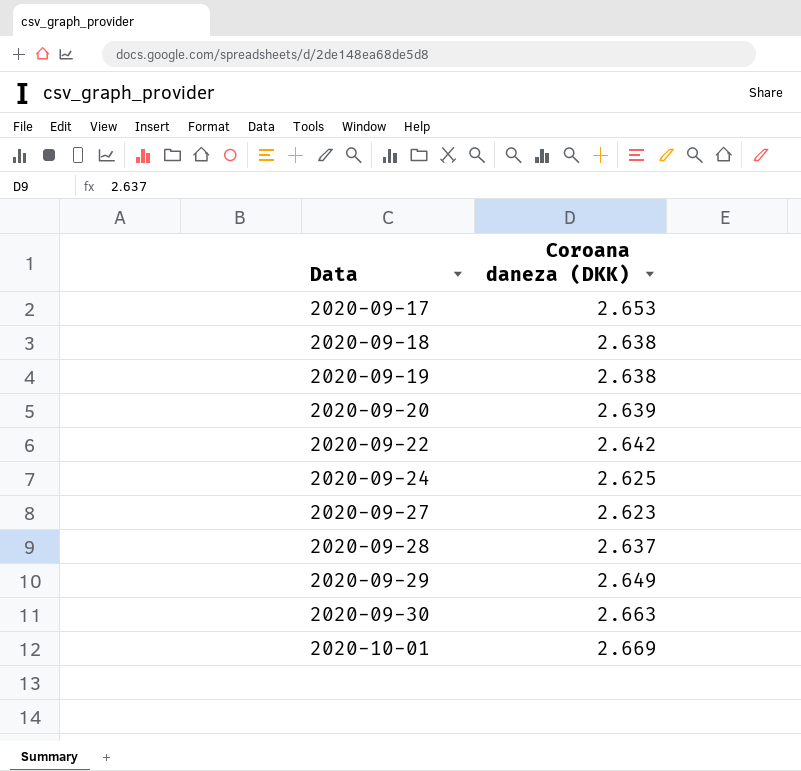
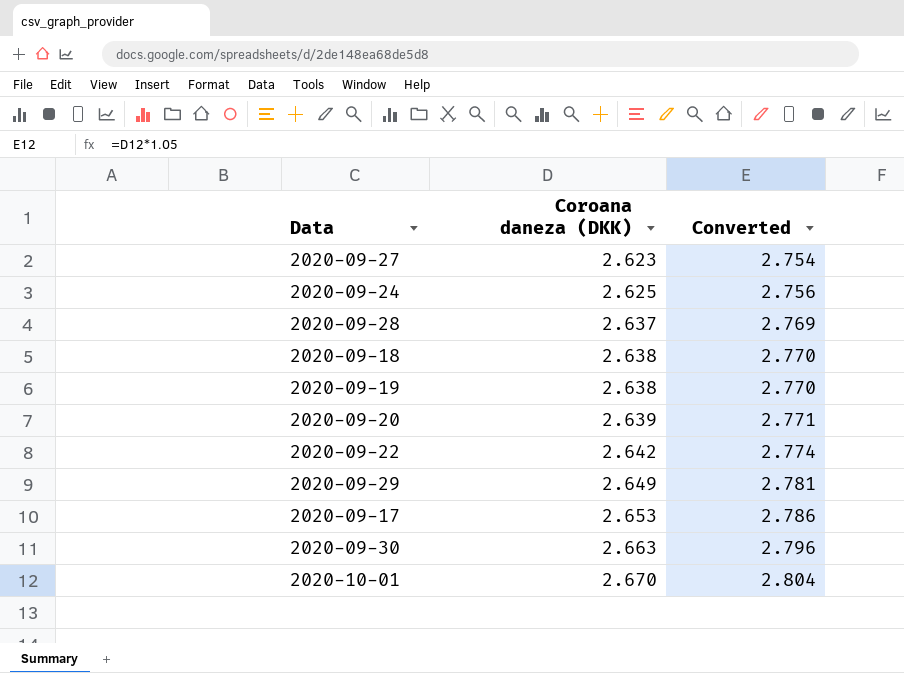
row order: Data ascending -> Coroana daneza (DKK) ascending
column Converted | formula: none -> [Coroana daneza (DKK)] * 1.05
2020-10-01 | Coroana daneza (DKK): 2.669 -> 2.670

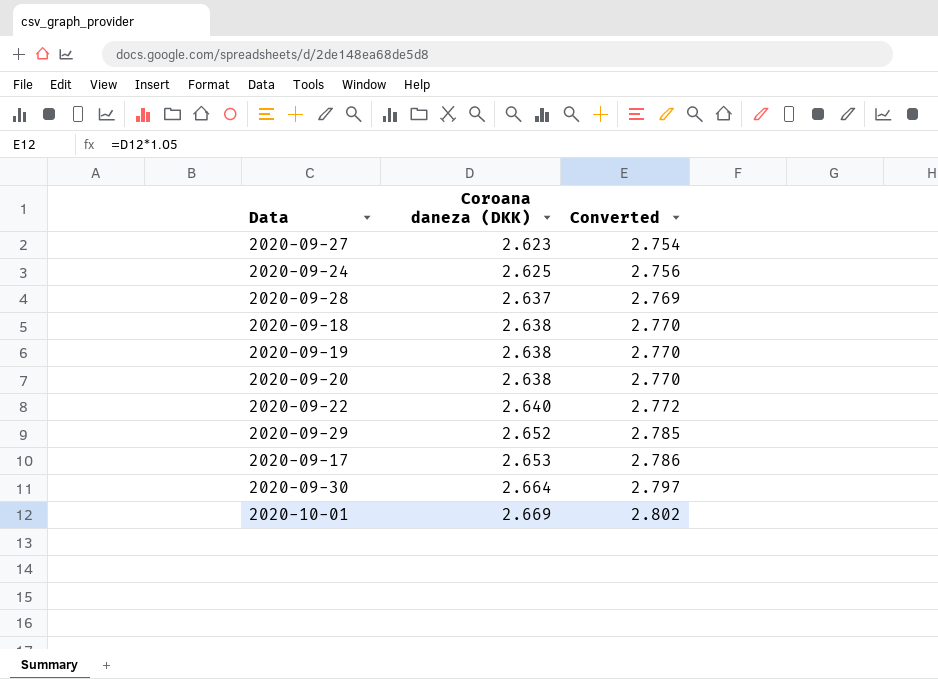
2020-09-20 | Coroana daneza (DKK): 2.639 -> 2.638
2020-09-20 | Converted: 2.771 -> 2.770
2020-09-22 | Coroana daneza (DKK): 2.642 -> 2.640
2020-09-22 | Converted: 2.774 -> 2.772
2020-09-29 | Coroana daneza (DKK): 2.649 -> 2.652
2020-09-29 | Converted: 2.781 -> 2.785
2020-09-30 | Coroana daneza (DKK): 2.663 -> 2.664
2020-09-30 | Converted: 2.796 -> 2.797
2020-10-01 | Coroana daneza (DKK): 2.670 -> 2.669
2020-10-01 | Converted: 2.804 -> 2.802

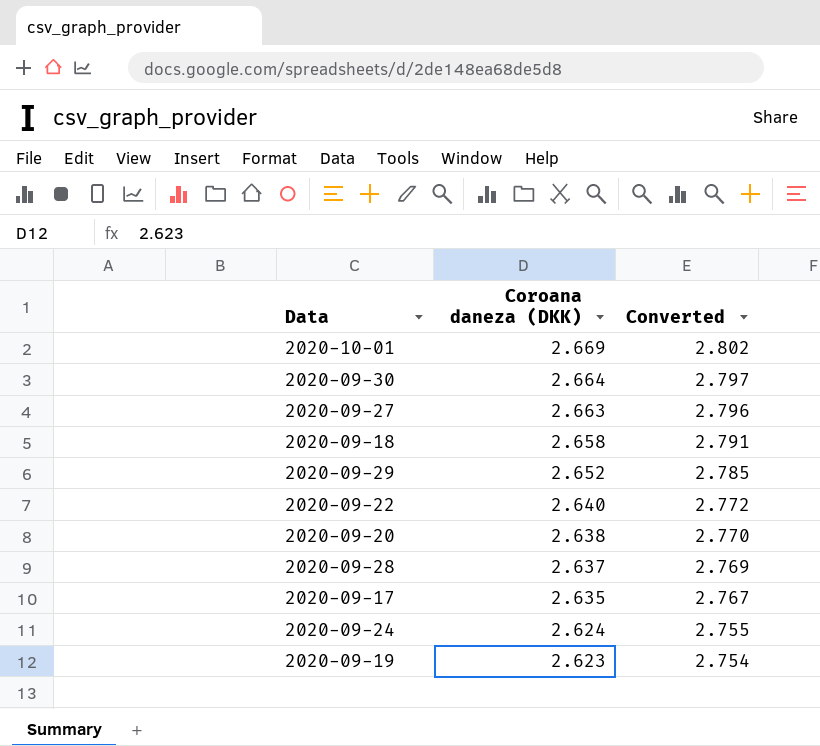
row order: Coroana daneza (DKK) ascending -> Coroana daneza (DKK) descending
2020-09-27 | Coroana daneza (DKK): 2.623 -> 2.663
2020-09-27 | Converted: 2.754 -> 2.796
2020-09-18 | Coroana daneza (DKK): 2.638 -> 2.658
2020-09-18 | Converted: 2.770 -> 2.791
2020-09-17 | Coroana daneza (DKK): 2.653 -> 2.635
2020-09-17 | Converted: 2.786 -> 2.767
2020-09-24 | Coroana daneza (DKK): 2.625 -> 2.624
2020-09-24 | Converted: 2.756 -> 2.755
2020-09-19 | Coroana daneza (DKK): 2.638 -> 2.623
2020-09-19 | Converted: 2.770 -> 2.754

